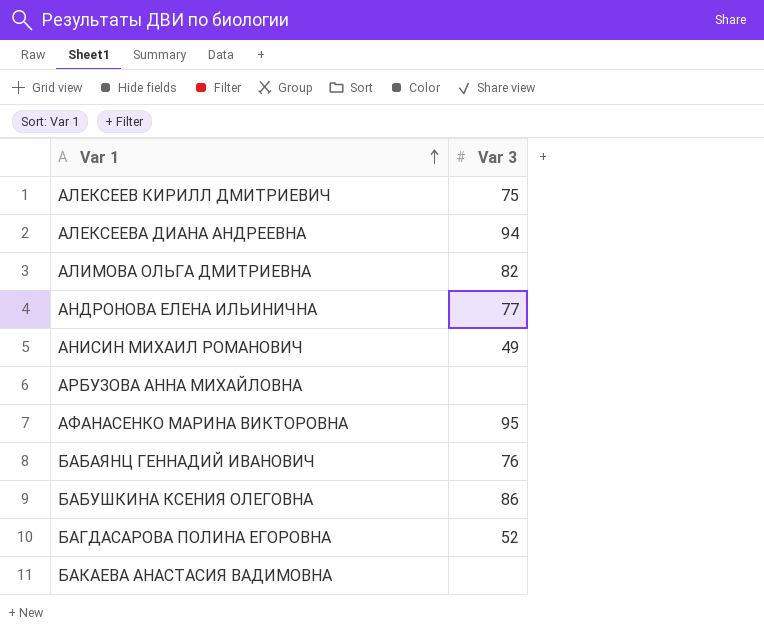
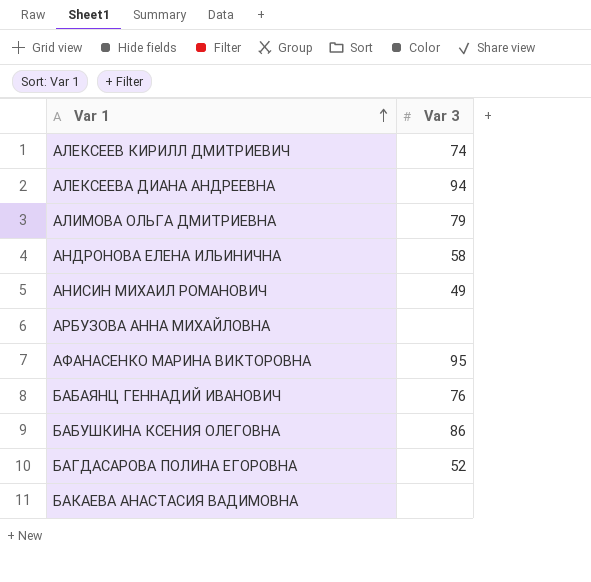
АЛЕКСЕЕВ КИРИЛЛ ДМИТРИЕВИЧ | Var 3: 75 -> 74
АЛИМОВА ОЛЬГА ДМИТРИЕВНА | Var 3: 82 -> 79
АНДРОНОВА ЕЛЕНА ИЛЬИНИЧНА | Var 3: 77 -> 58

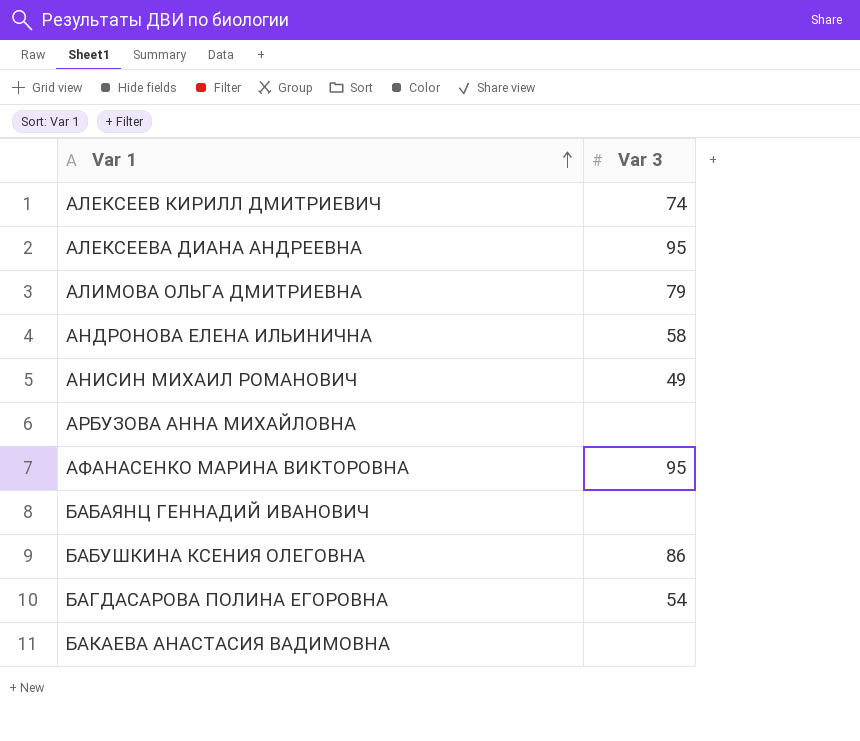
АЛЕКСЕЕВА ДИАНА АНДРЕЕВНА | Var 3: 94 -> 95
БАБАЯНЦ ГЕННАДИЙ ИВАНОВИЧ | Var 3: 76 -> none
БАГДАСАРОВА ПОЛИНА ЕГОРОВНА | Var 3: 52 -> 54

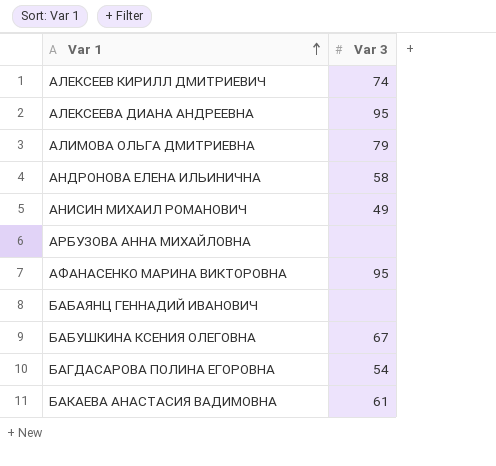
БАБУШКИНА КСЕНИЯ ОЛЕГОВНА | Var 3: 86 -> 67
БАКАЕВА АНАСТАСИЯ ВАДИМОВНА | Var 3: none -> 61

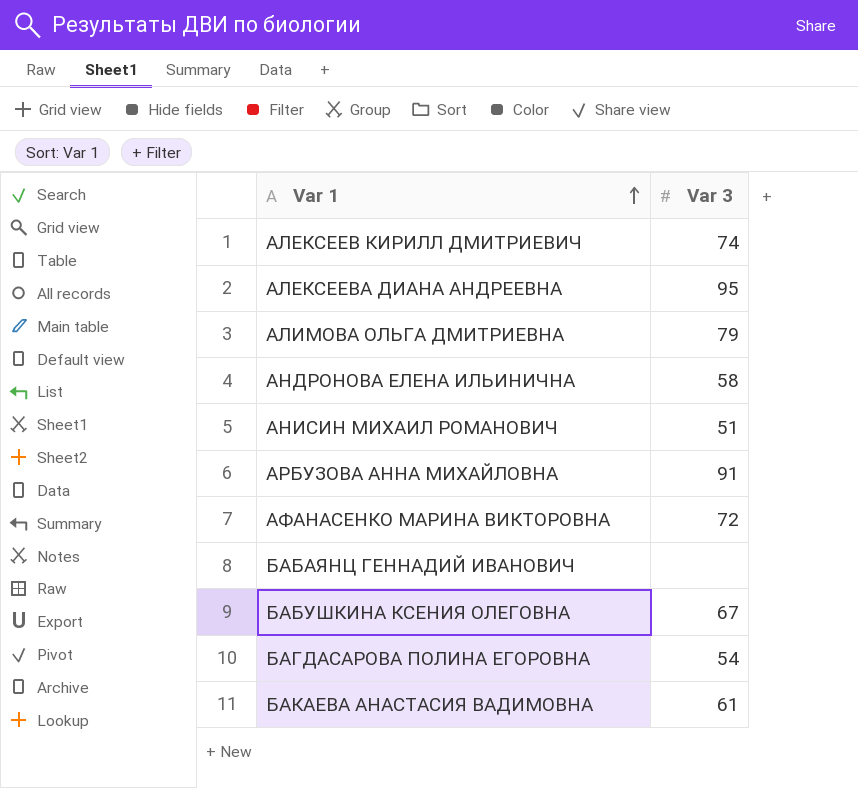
АНИСИН МИХАИЛ РОМАНОВИЧ | Var 3: 49 -> 51
АРБУЗОВА АННА МИХАЙЛОВНА | Var 3: none -> 91
АФАНАСЕНКО МАРИНА ВИКТОРОВНА | Var 3: 95 -> 72

